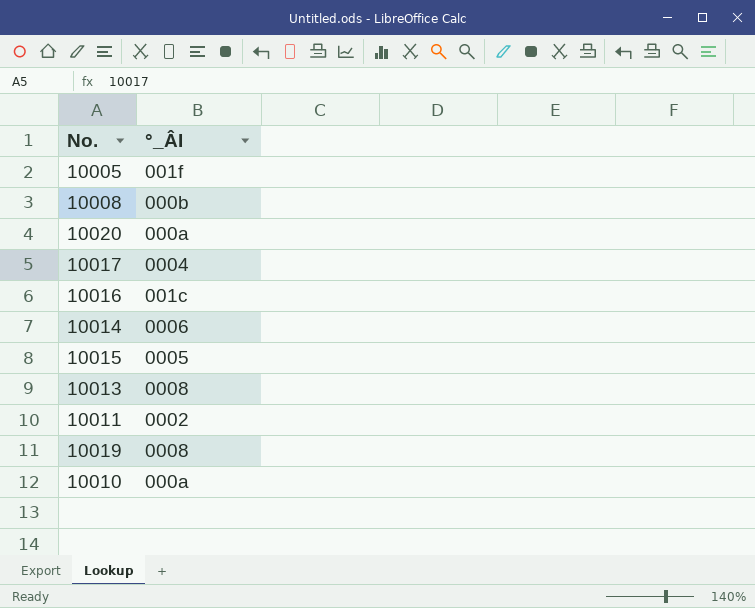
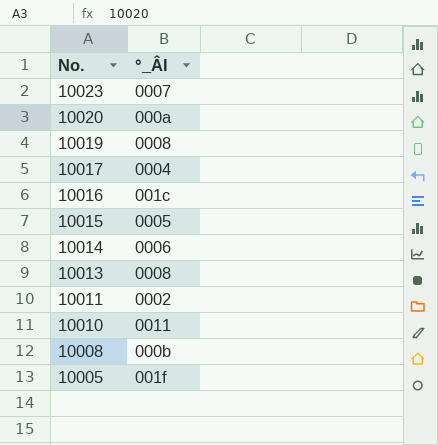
row order: none -> No. descending
row 10023: none -> 0007
10010 | °_ÂI: 000a -> 0011

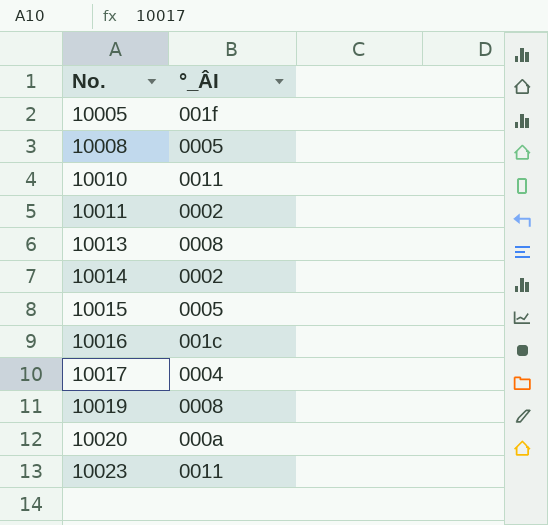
row order: No. descending -> No. ascending
10008 | °_ÂI: 000b -> 0005
10014 | °_ÂI: 0006 -> 0002
10023 | °_ÂI: 0007 -> 0011

